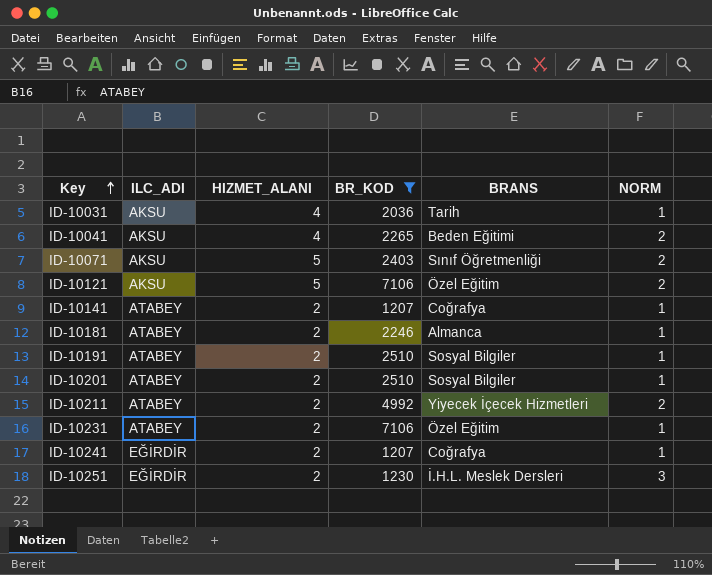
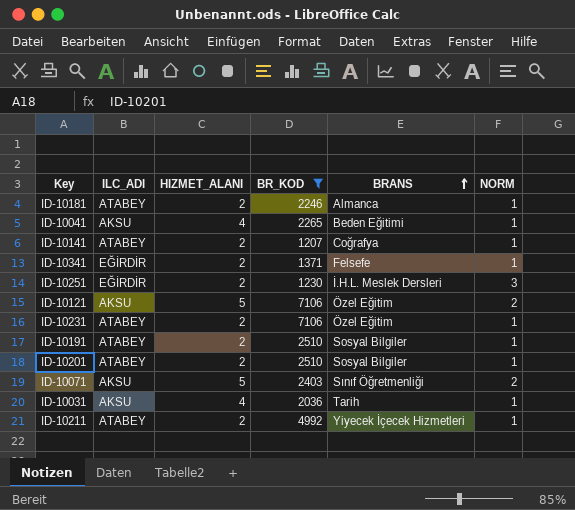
row order: Key ascending -> BRANS ascending
row ID-10241: EĞİRDİR | 2 | 1207 | Coğrafya | 1 -> none
ID-10041 | NORM: 2 -> 1
row ID-10341: none -> EĞİRDİR | 2 | 1371 | Felsefe | 1
ID-10211 | NORM: 2 -> 1

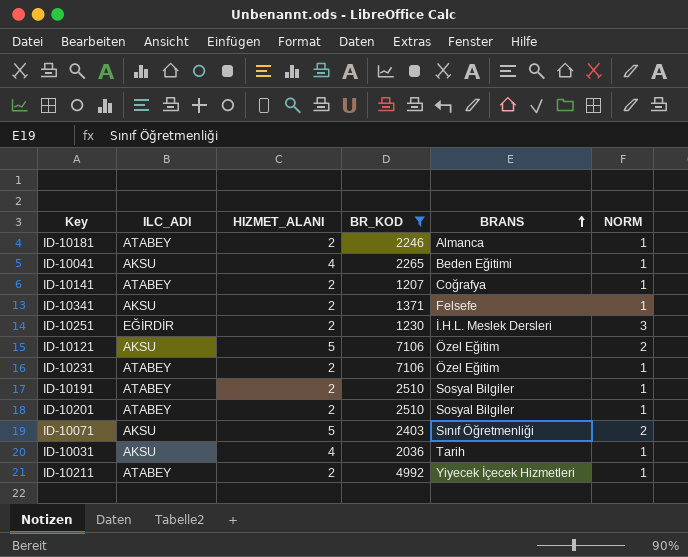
ID-10341 | ILC_ADI: EĞİRDİR -> AKSU

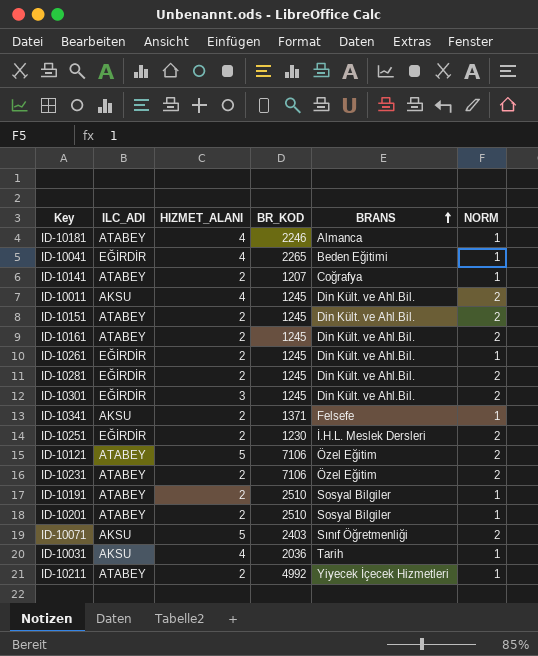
filter: BR_KOD != 1245 -> none
ID-10181 | HIZMET_ALANI: 2 -> 4
ID-10041 | ILC_ADI: AKSU -> EĞİRDİR
ID-10251 | NORM: 3 -> 2
ID-10121 | ILC_ADI: AKSU -> ATABEY
ID-10231 | NORM: 1 -> 2

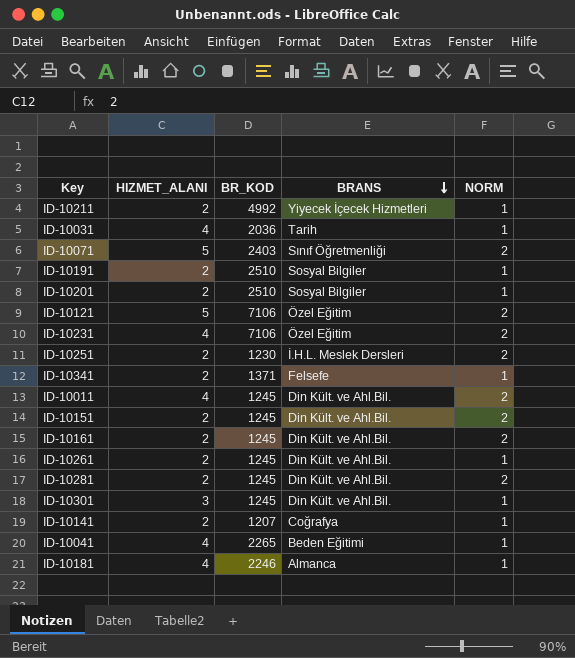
row order: BRANS ascending -> BRANS descending
column ILC_ADI | position: 2 -> none
ID-10231 | HIZMET_ALANI: 2 -> 4
ID-10301 | NORM: 2 -> 1

